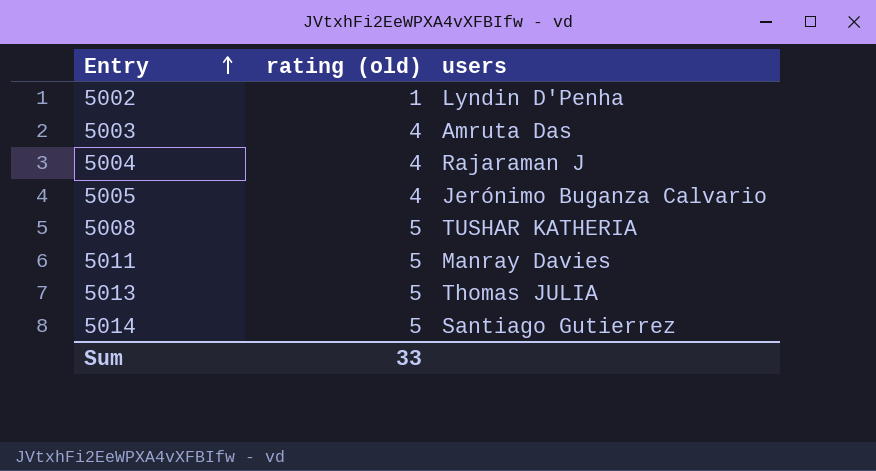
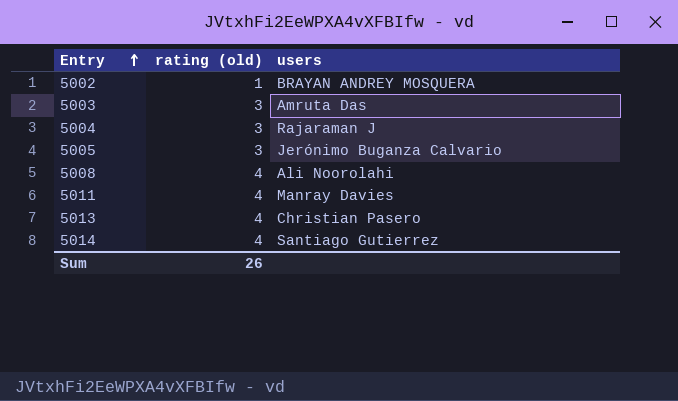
5002 | users: Lyndin D'Penha -> BRAYAN ANDREY MOSQUERA
5003 | rating (old): 4 -> 3
5004 | rating (old): 4 -> 3
5005 | rating (old): 4 -> 3
5008 | rating (old): 5 -> 4
5008 | users: TUSHAR KATHERIA -> Ali Noorolahi
5011 | rating (old): 5 -> 4
5013 | rating (old): 5 -> 4
5013 | users: Thomas JULIA -> Christian Pasero
5014 | rating (old): 5 -> 4
Sum | rating (old): 33 -> 26

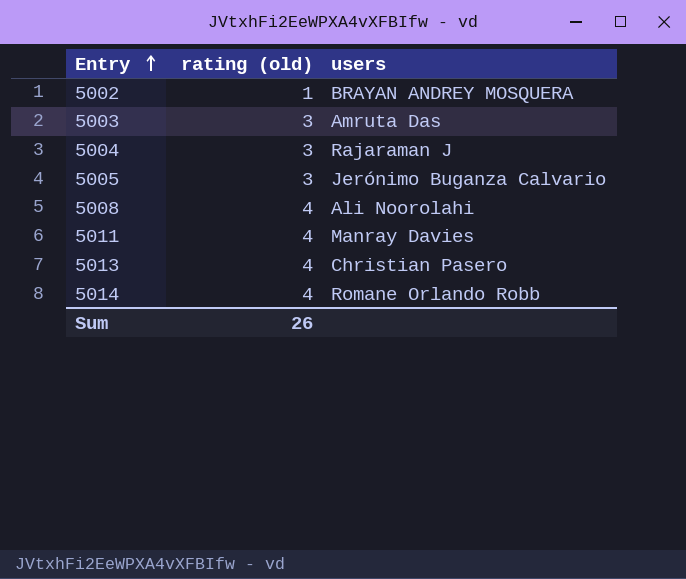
5014 | users: Santiago Gutierrez -> Romane Orlando Robb

